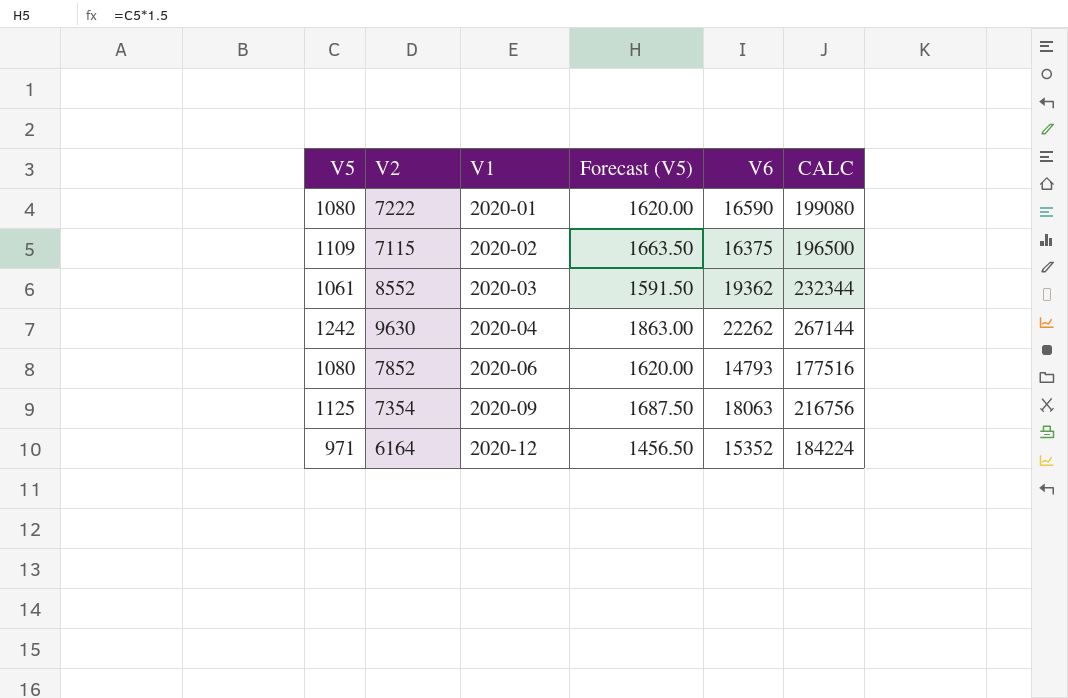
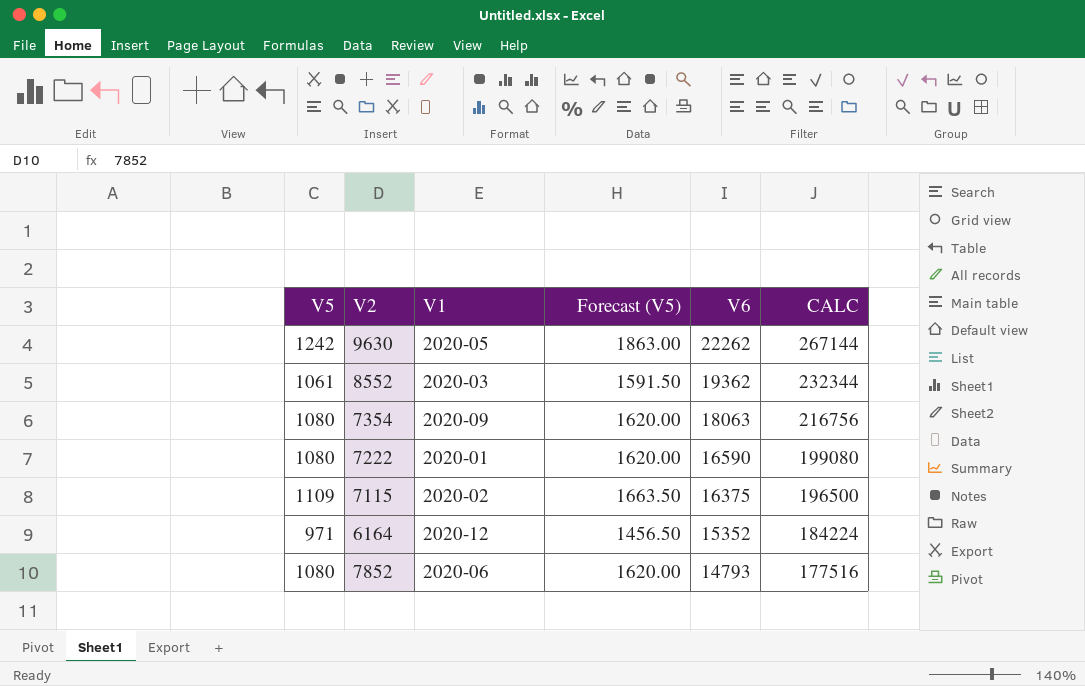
row order: V1 ascending -> V6 descending
9630 | V1: 2020-04 -> 2020-05
7354 | V5: 1125 -> 1080
7354 | Forecast (V5): 1687.50 -> 1620.00

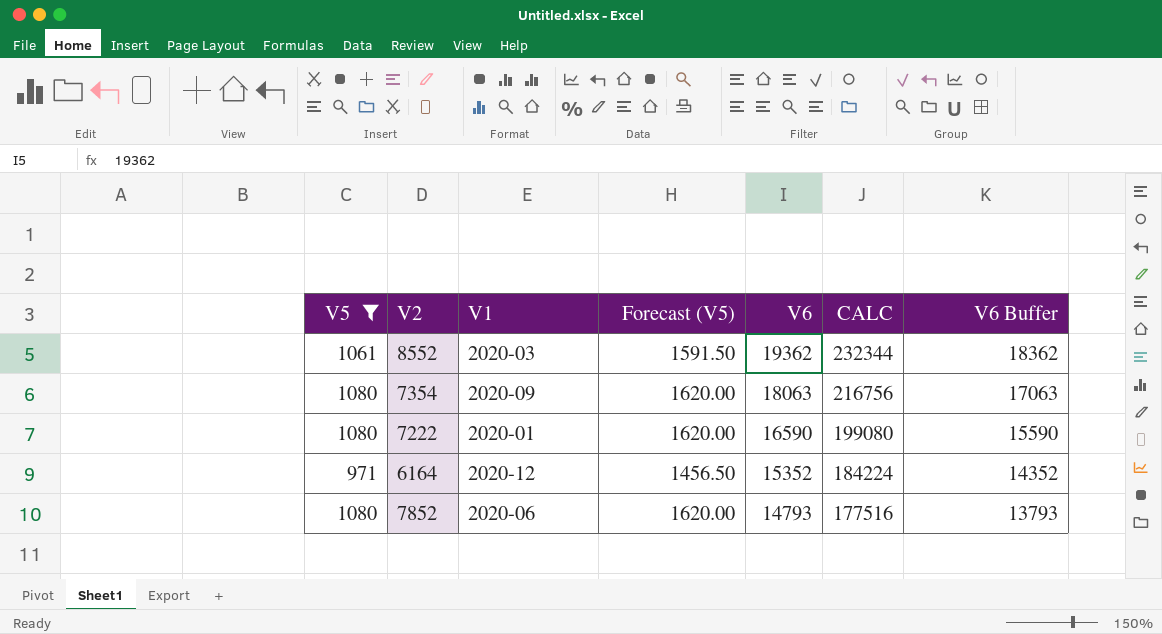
filter: none -> V5 <= 1080
column V6 Buffer | formula: none -> [V6] - 1000

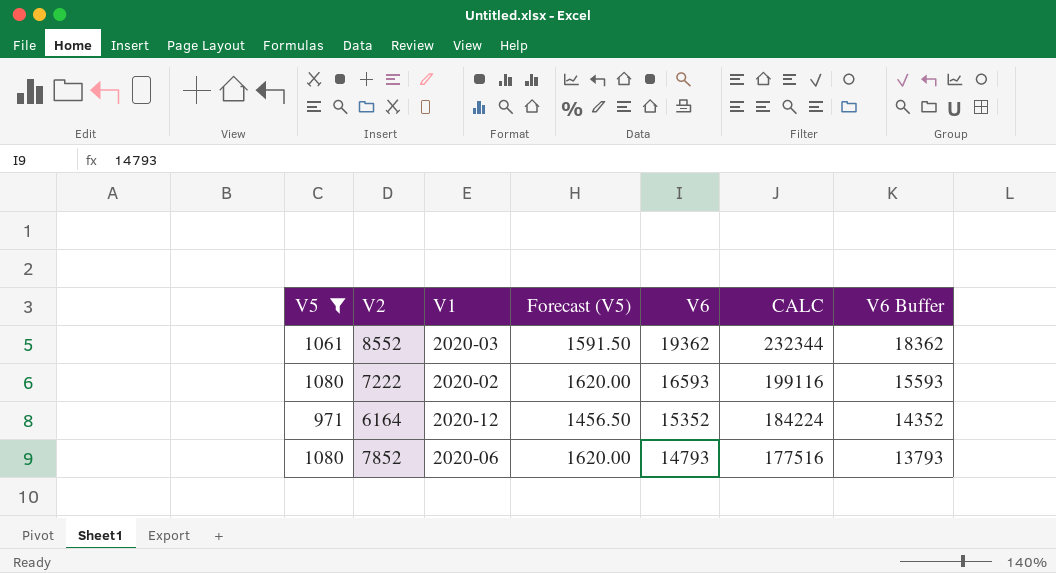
row 7354: 1080 | 2020-09 | 1620.00 | 18063 | 216756 | 17063 -> none
7222 | V1: 2020-01 -> 2020-02
7222 | V6: 16590 -> 16593
7222 | CALC: 199080 -> 199116
7222 | V6 Buffer: 15590 -> 15593

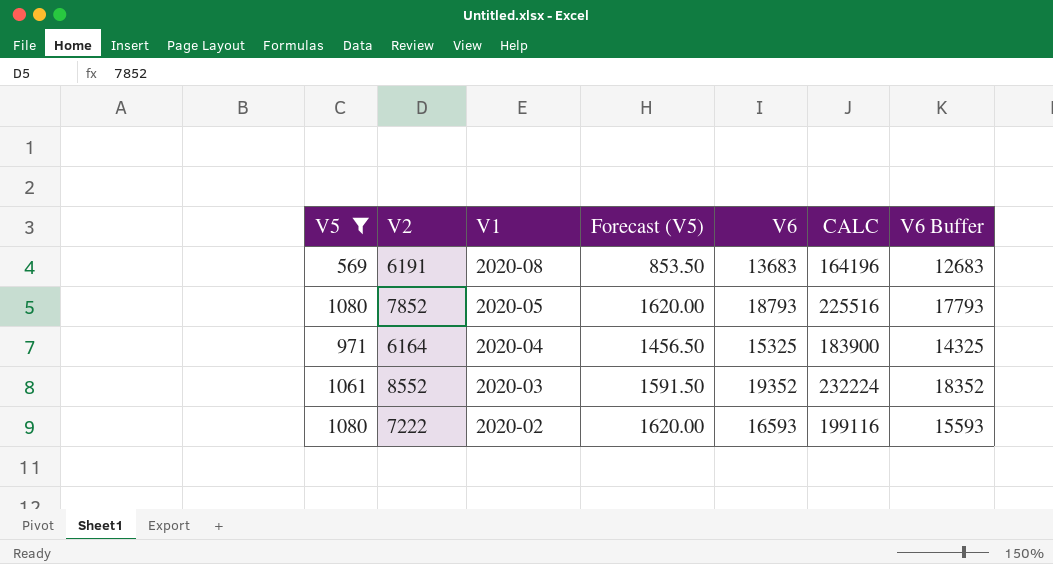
row order: V6 descending -> V1 descending
row 6191: none -> 569 | 2020-08 | 853.50 | 13683 | 164196 | 12683
7852 | V1: 2020-06 -> 2020-05
7852 | V6: 14793 -> 18793
7852 | CALC: 177516 -> 225516
7852 | V6 Buffer: 13793 -> 17793
6164 | V1: 2020-12 -> 2020-04
6164 | V6: 15352 -> 15325
6164 | CALC: 184224 -> 183900
6164 | V6 Buffer: 14352 -> 14325
8552 | V6: 19362 -> 19352
8552 | CALC: 232344 -> 232224
8552 | V6 Buffer: 18362 -> 18352

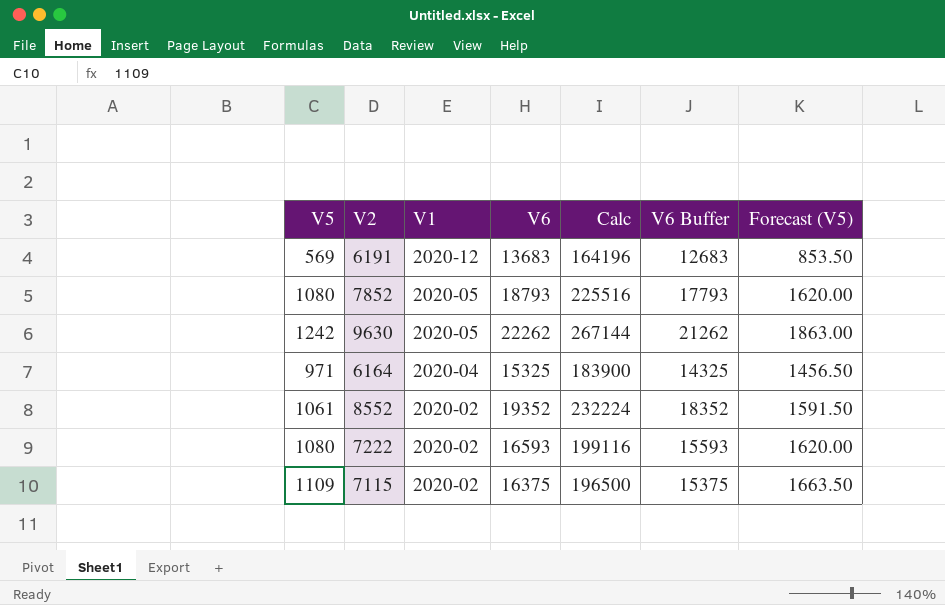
filter: V5 <= 1080 -> none
column name: CALC -> Calc
column Forecast (V5) | position: 4 -> 7
6191 | V1: 2020-08 -> 2020-12
8552 | V1: 2020-03 -> 2020-02

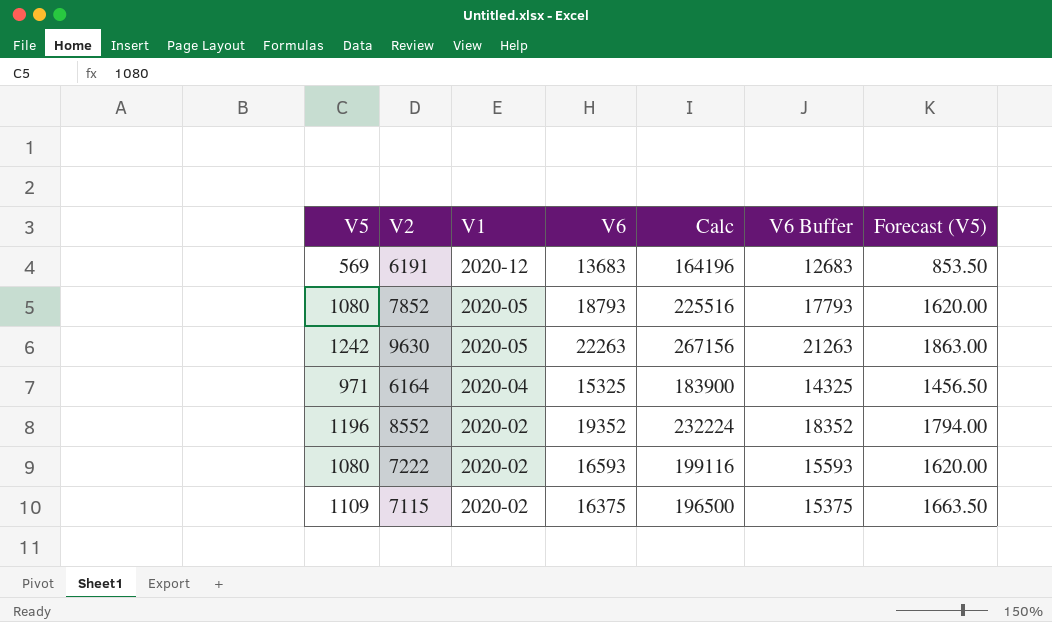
9630 | V6: 22262 -> 22263
9630 | Calc: 267144 -> 267156
9630 | V6 Buffer: 21262 -> 21263
8552 | V5: 1061 -> 1196
8552 | Forecast (V5): 1591.50 -> 1794.00

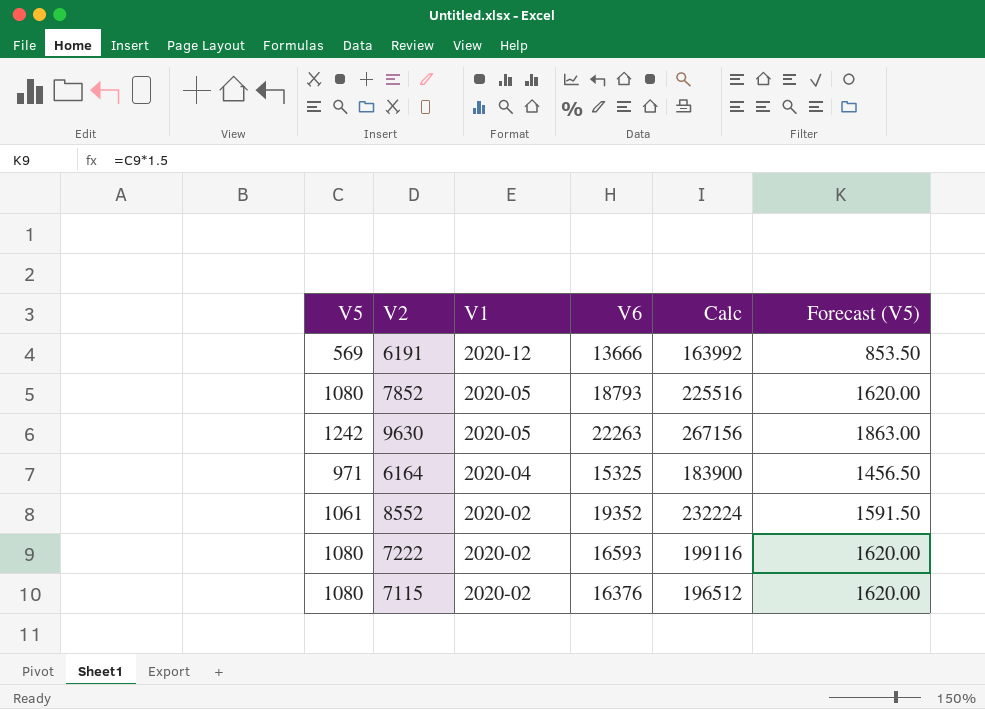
column V6 Buffer | formula: [V6] - 1000 -> none
6191 | V6: 13683 -> 13666
6191 | Calc: 164196 -> 163992
8552 | V5: 1196 -> 1061
8552 | Forecast (V5): 1794.00 -> 1591.50
7115 | V5: 1109 -> 1080
7115 | V6: 16375 -> 16376
7115 | Calc: 196500 -> 196512
7115 | Forecast (V5): 1663.50 -> 1620.00

